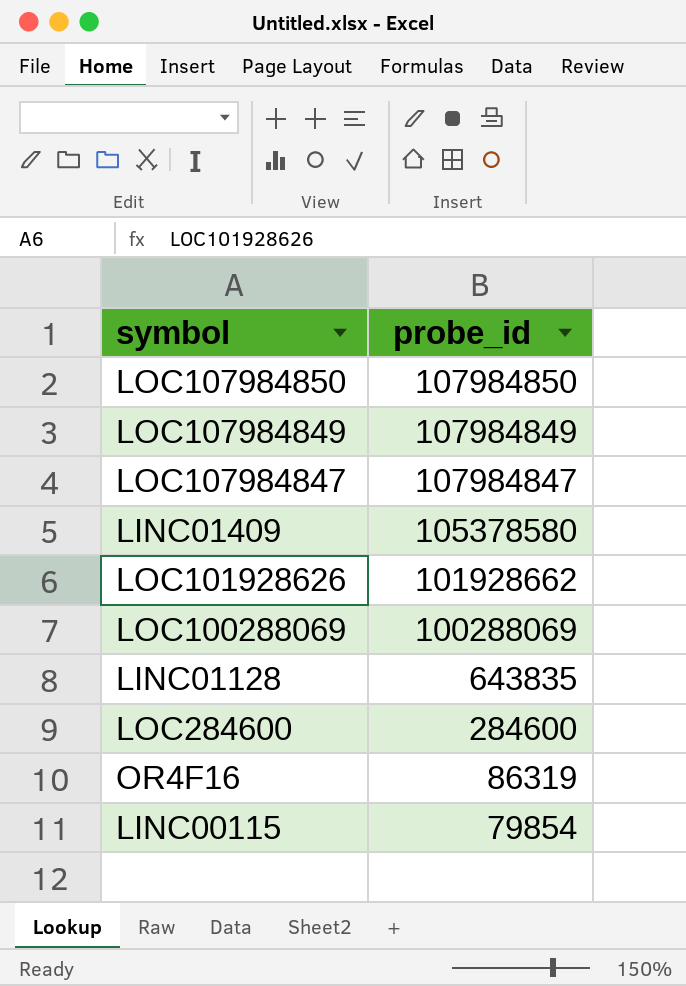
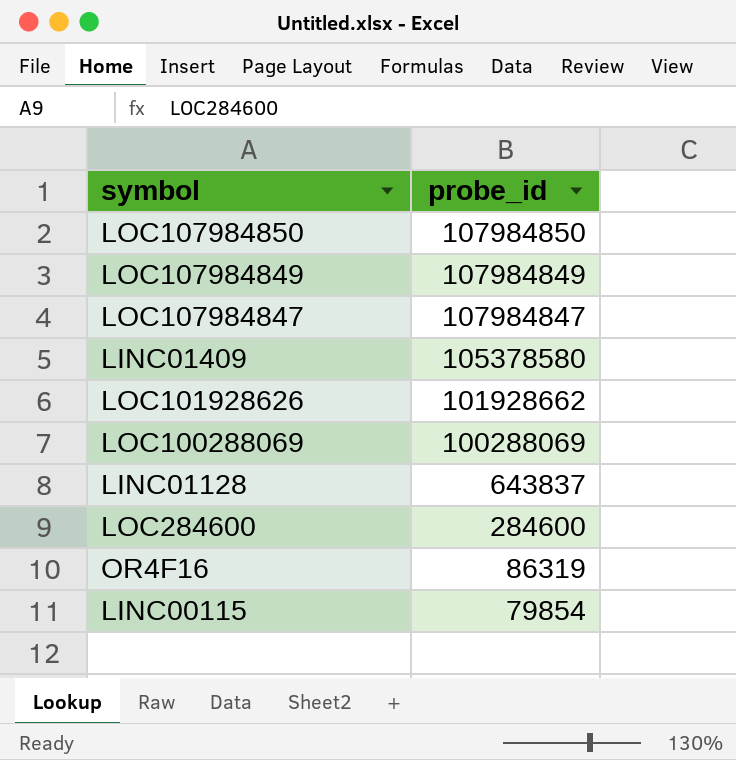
LINC01128 | probe_id: 643835 -> 643837

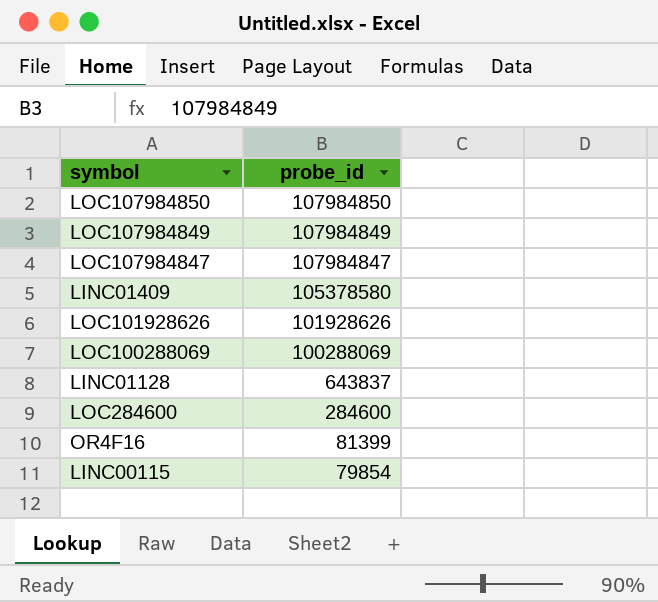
LOC101928626 | probe_id: 101928662 -> 101928626
OR4F16 | probe_id: 86319 -> 81399

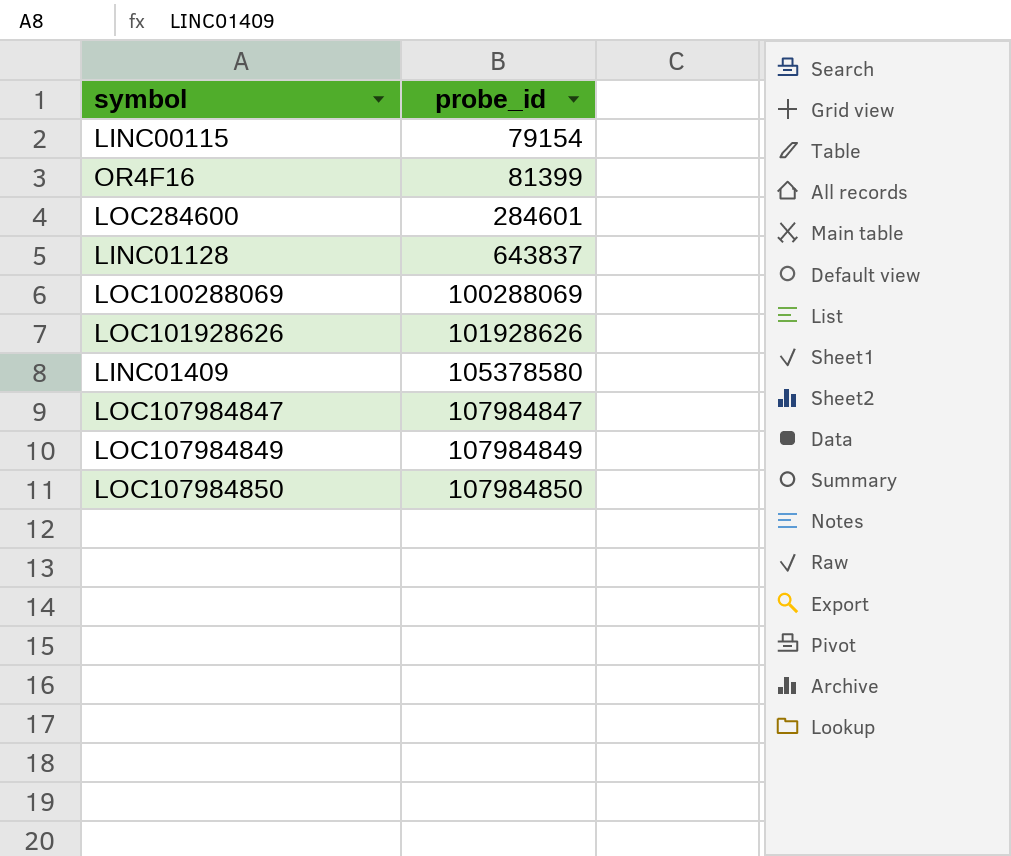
row order: probe_id descending -> probe_id ascending
LINC00115 | probe_id: 79854 -> 79154
LOC284600 | probe_id: 284600 -> 284601

